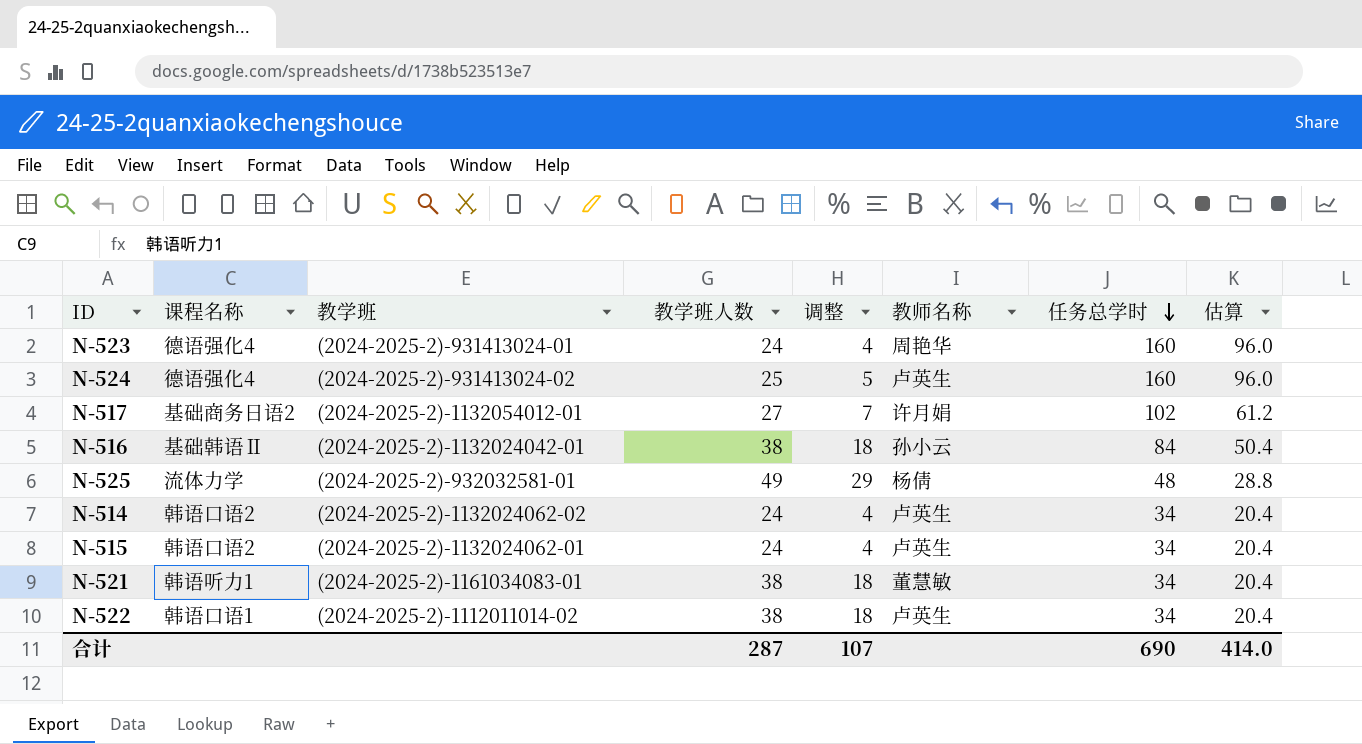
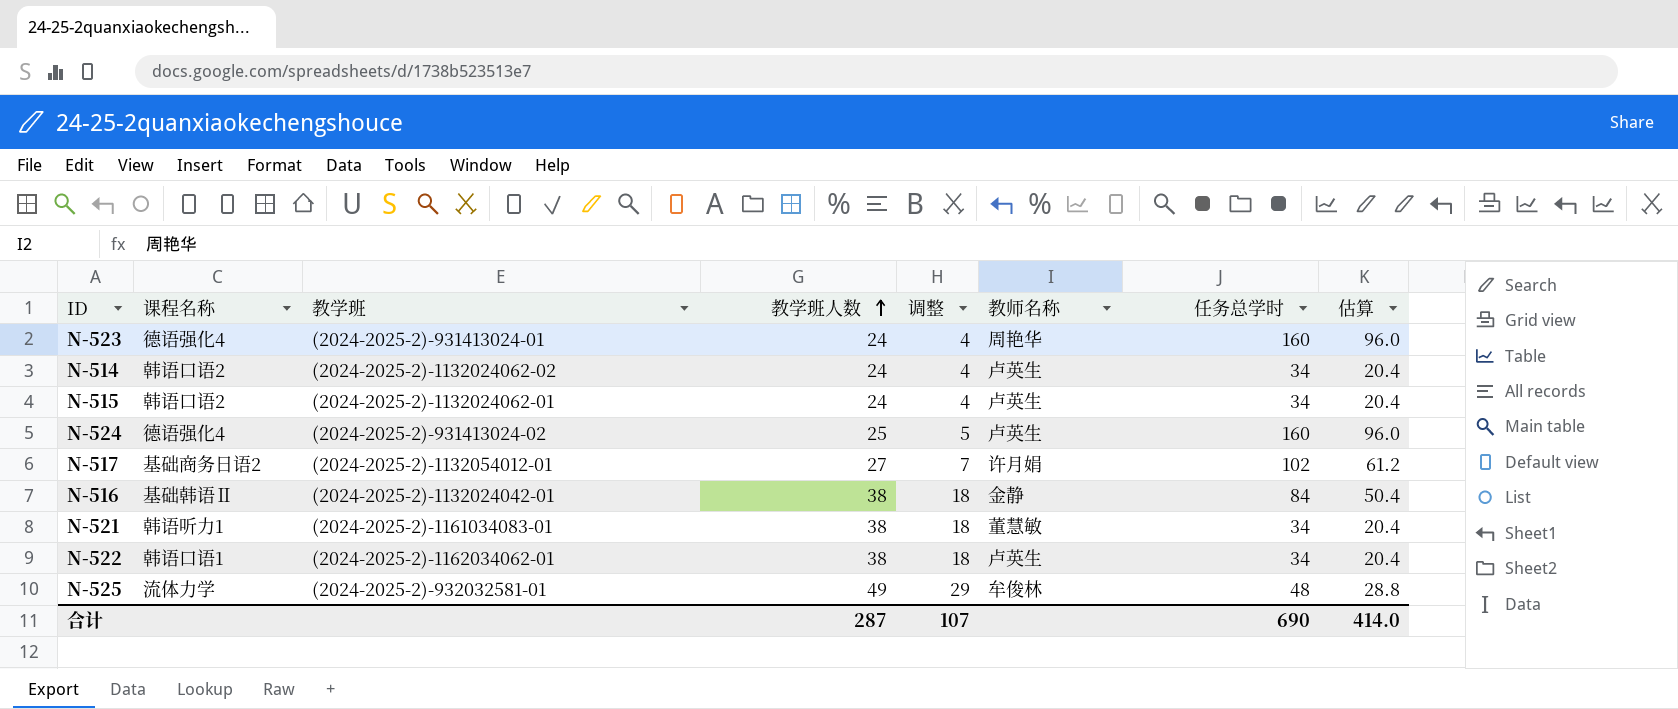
row order: 任务总学时 descending -> 教学班人数 ascending
N-516 | 教师名称: 孙小云 -> 金静
N-522 | 教学班: (2024-2025-2)-1112011014-02 -> (2024-2025-2)-1162034062-01
N-525 | 教师名称: 杨倩 -> 牟俊林

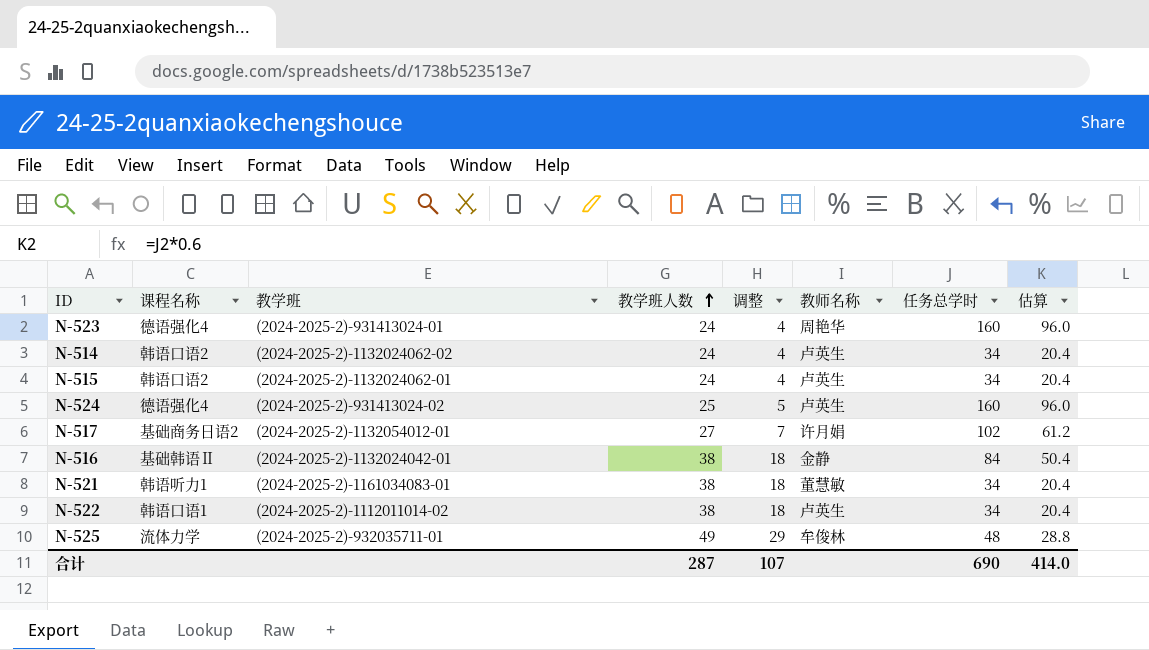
N-522 | 教学班: (2024-2025-2)-1162034062-01 -> (2024-2025-2)-1112011014-02
N-525 | 教学班: (2024-2025-2)-932032581-01 -> (2024-2025-2)-932035711-01

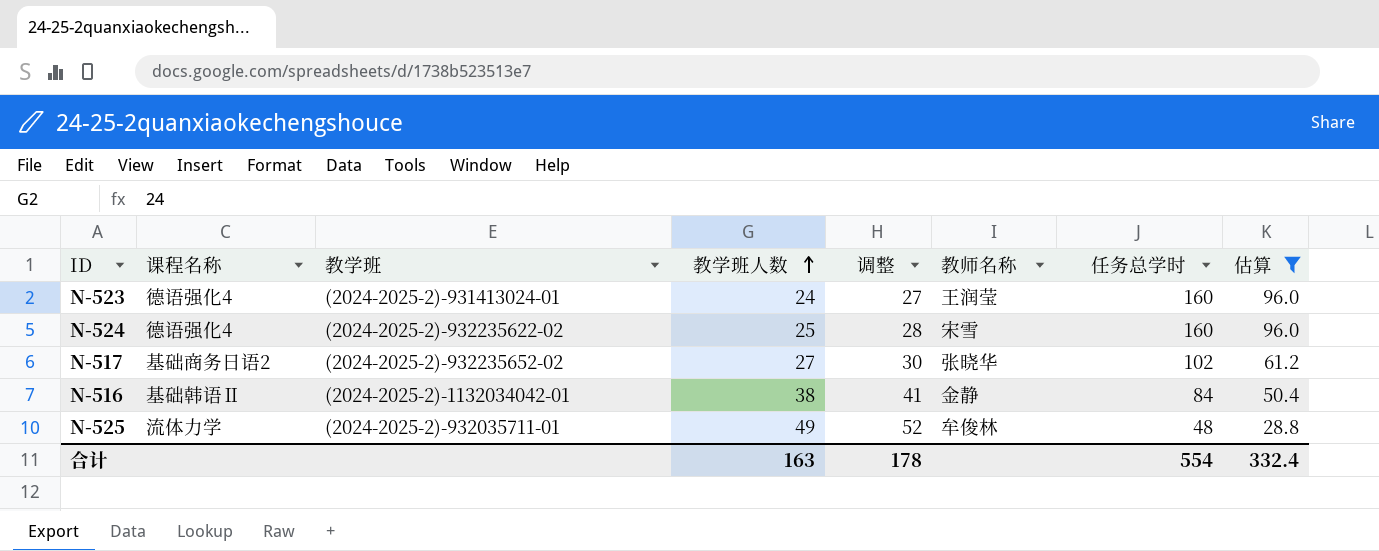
filter: none -> 估算 != 20.4
column 调整 | formula: [教学班人数] - 20 -> [教学班人数] + 3
N-523 | 教师名称: 周艳华 -> 王润莹
N-524 | 教学班: (2024-2025-2)-931413024-02 -> (2024-2025-2)-932235622-02
N-524 | 教师名称: 卢英生 -> 宋雪
N-517 | 教学班: (2024-2025-2)-1132054012-01 -> (2024-2025-2)-932235652-02
N-517 | 教师名称: 许月娟 -> 张晓华
N-516 | 教学班: (2024-2025-2)-1132024042-01 -> (2024-2025-2)-1132034042-01
合计 | 教学班人数: 287 -> 163
合计 | 调整: 107 -> 178
合计 | 任务总学时: 690 -> 554
合计 | 估算: 414.0 -> 332.4

